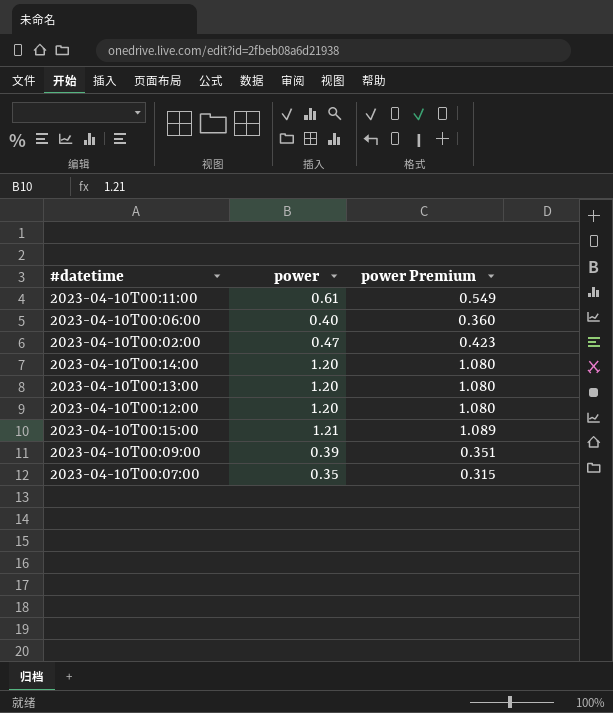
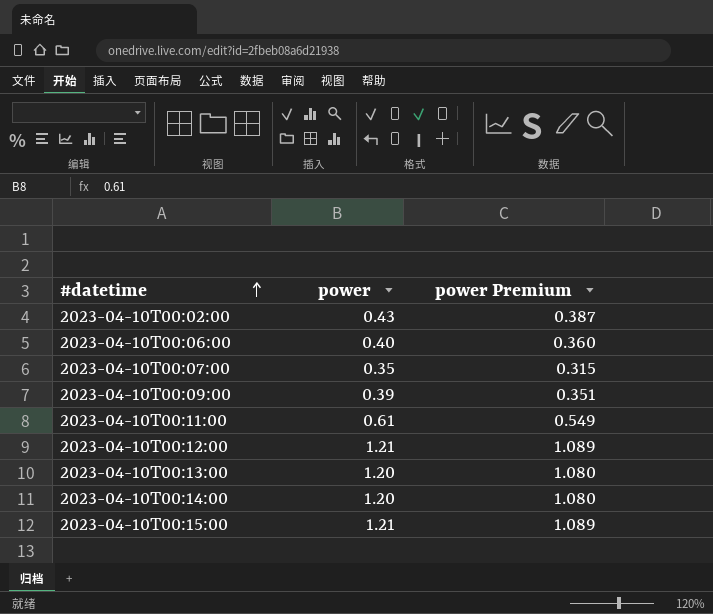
row order: none -> #datetime ascending
2023-04-10T00:02:00 | power: 0.47 -> 0.43
2023-04-10T00:02:00 | power Premium: 0.423 -> 0.387
2023-04-10T00:12:00 | power: 1.20 -> 1.21
2023-04-10T00:12:00 | power Premium: 1.080 -> 1.089

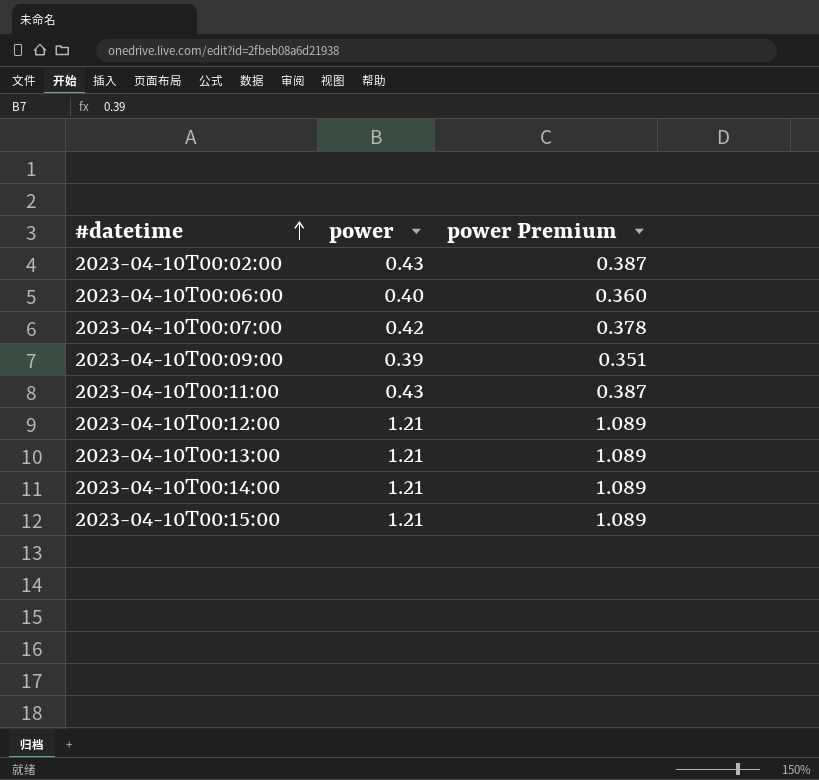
2023-04-10T00:07:00 | power: 0.35 -> 0.42
2023-04-10T00:07:00 | power Premium: 0.315 -> 0.378
2023-04-10T00:11:00 | power: 0.61 -> 0.43
2023-04-10T00:11:00 | power Premium: 0.549 -> 0.387
2023-04-10T00:13:00 | power: 1.20 -> 1.21
2023-04-10T00:13:00 | power Premium: 1.080 -> 1.089
2023-04-10T00:14:00 | power: 1.20 -> 1.21
2023-04-10T00:14:00 | power Premium: 1.080 -> 1.089

